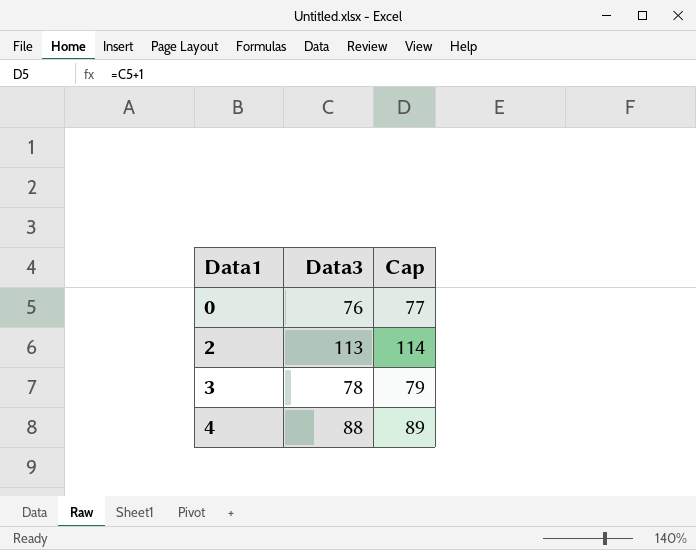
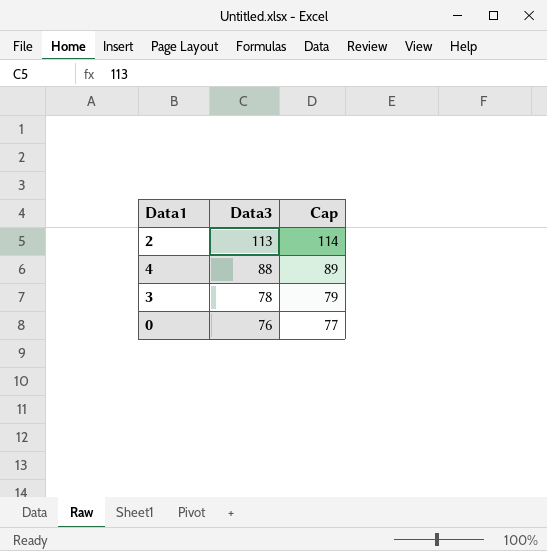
row order: Data1 ascending -> Data3 descending

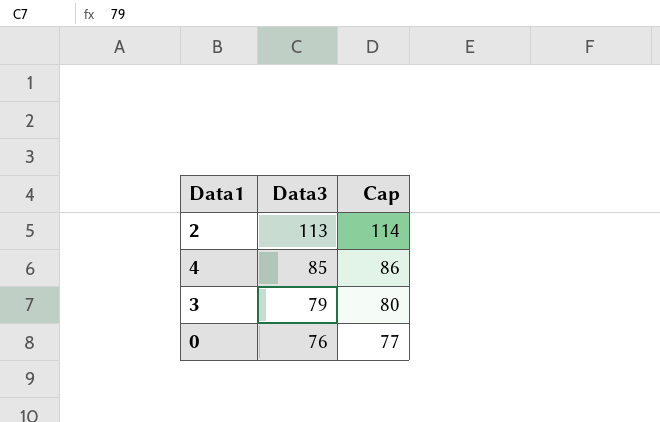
4 | Data3: 88 -> 85
4 | Cap: 89 -> 86
3 | Data3: 78 -> 79
3 | Cap: 79 -> 80

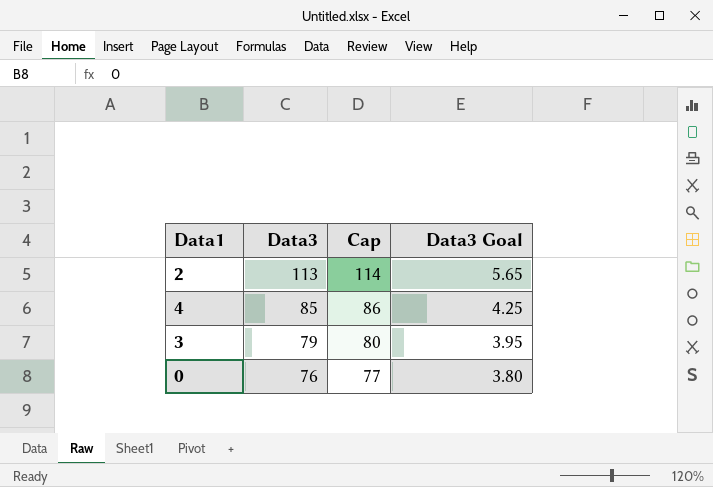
column Data3 Goal | formula: none -> [Data3] * 0.05

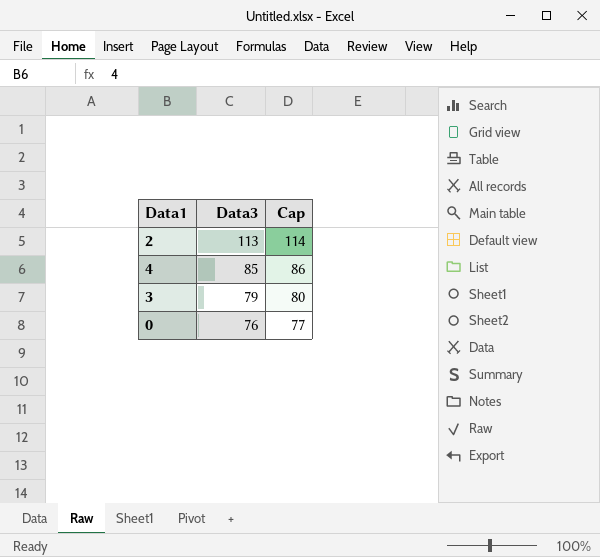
column Data3 Goal | formula: [Data3] * 0.05 -> none

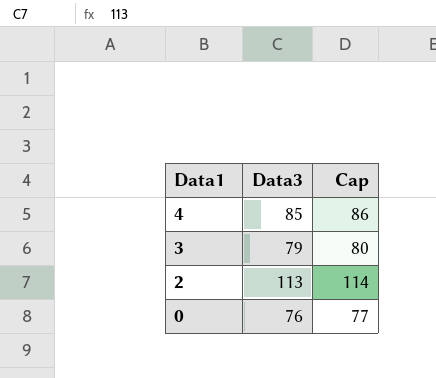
row order: Data3 descending -> Data1 descending

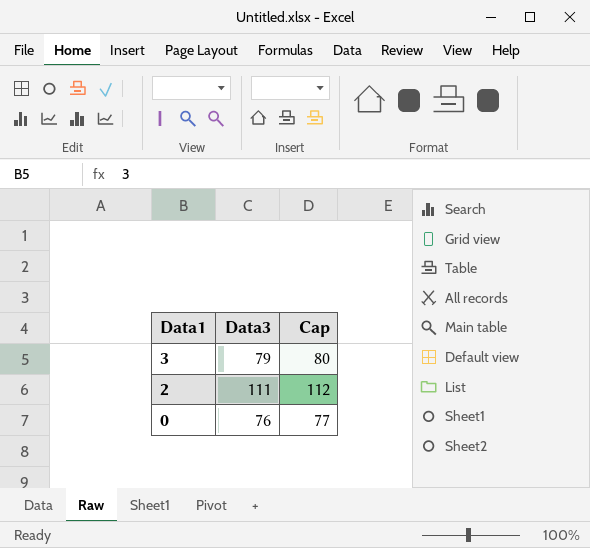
row 4: 85 | 86 -> none
2 | Data3: 113 -> 111
2 | Cap: 114 -> 112

